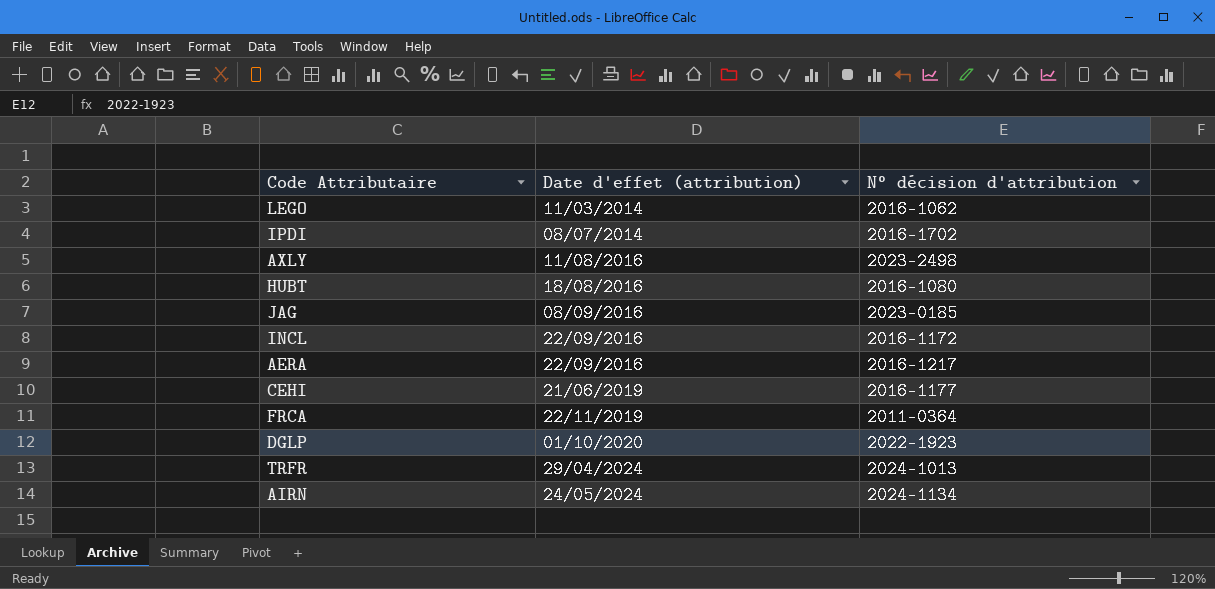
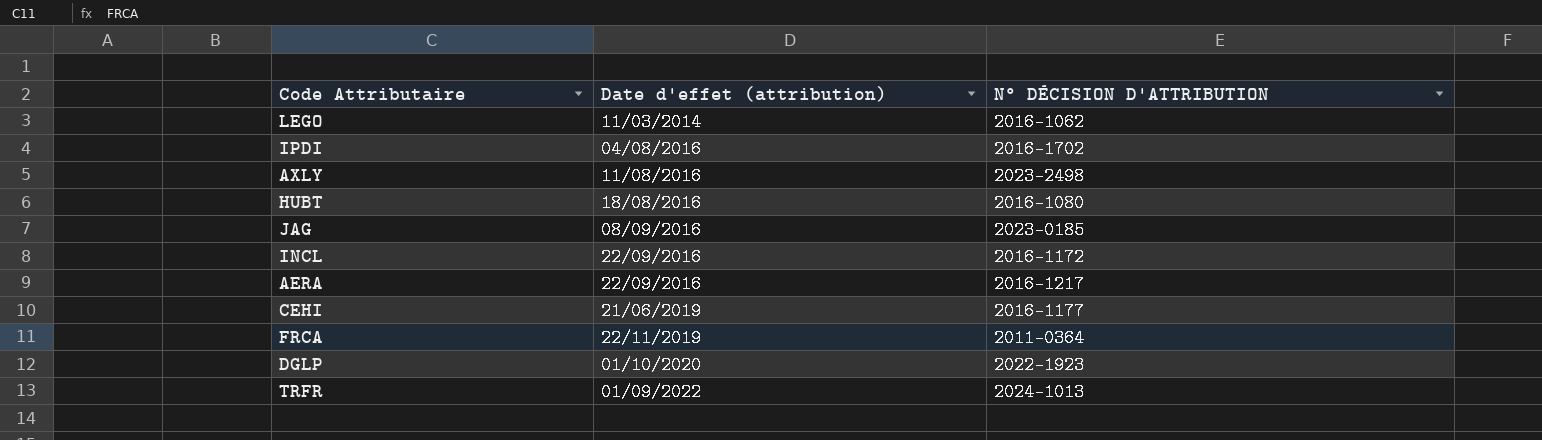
column name: N° décision d'attribution -> N° DÉCISION D'ATTRIBUTION
row AIRN: 24/05/2024 | 2024-1134 -> none
IPDI | Date d'effet (attribution): 08/07/2014 -> 04/08/2016
TRFR | Date d'effet (attribution): 29/04/2024 -> 01/09/2022

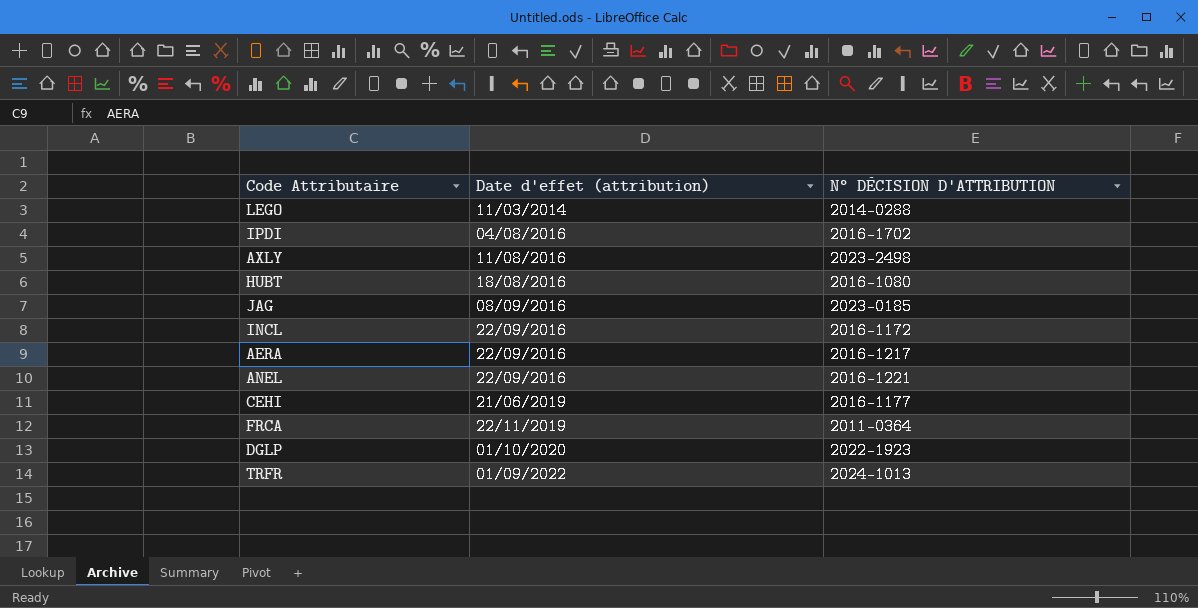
LEGO | N° DÉCISION D'ATTRIBUTION: 2016-1062 -> 2014-0288
row ANEL: none -> 22/09/2016 | 2016-1221

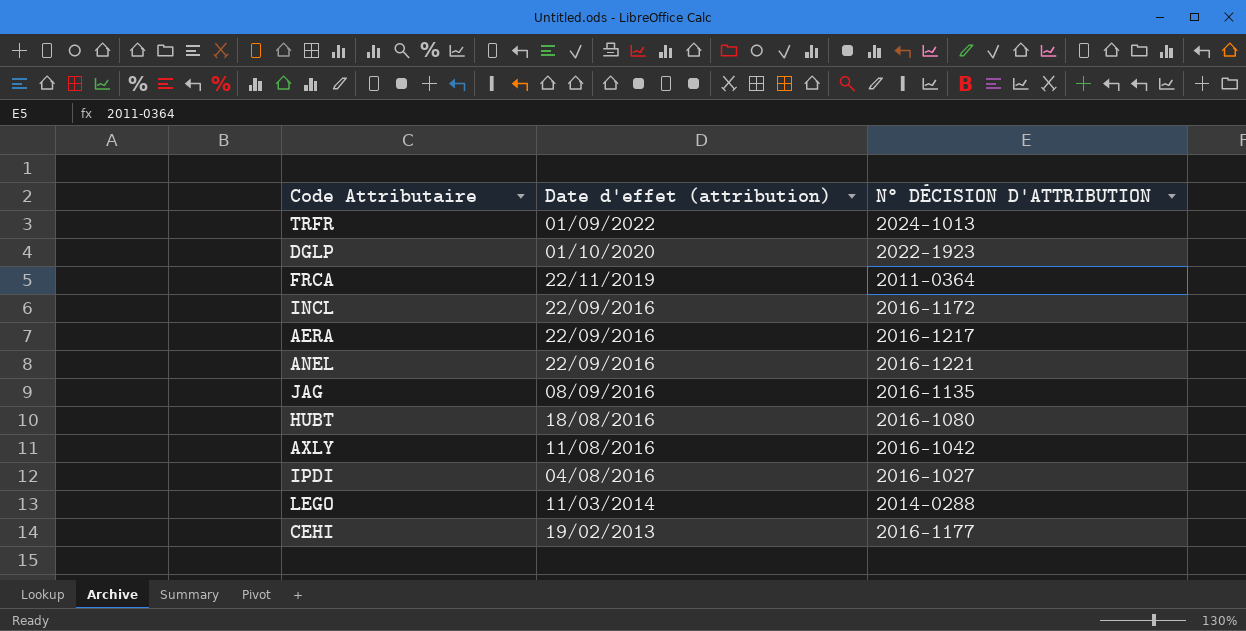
row order: Date d'effet (attribution) ascending -> Date d'effet (attribution) descending
JAG | N° DÉCISION D'ATTRIBUTION: 2023-0185 -> 2016-1135
AXLY | N° DÉCISION D'ATTRIBUTION: 2023-2498 -> 2016-1042
IPDI | N° DÉCISION D'ATTRIBUTION: 2016-1702 -> 2016-1027
CEHI | Date d'effet (attribution): 21/06/2019 -> 19/02/2013

